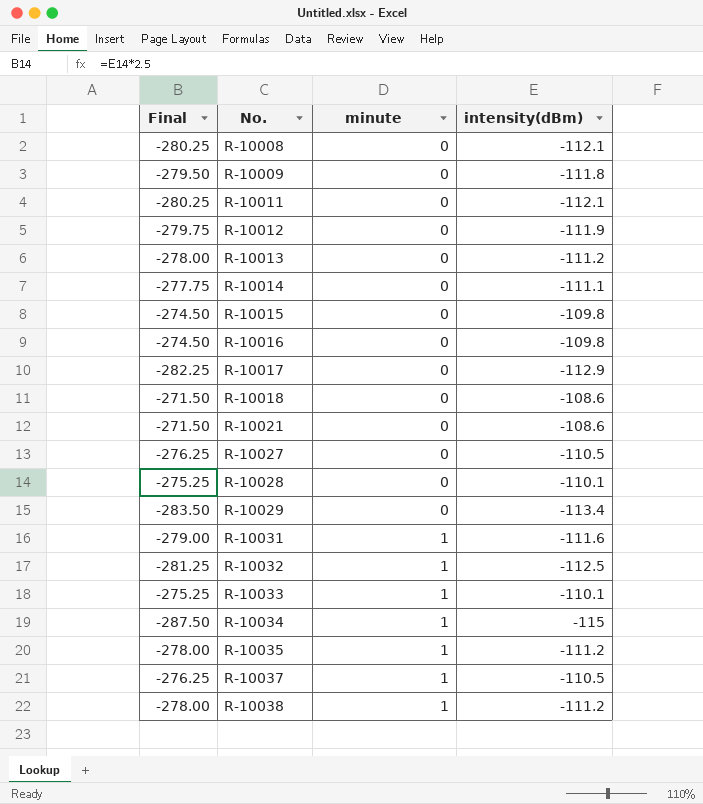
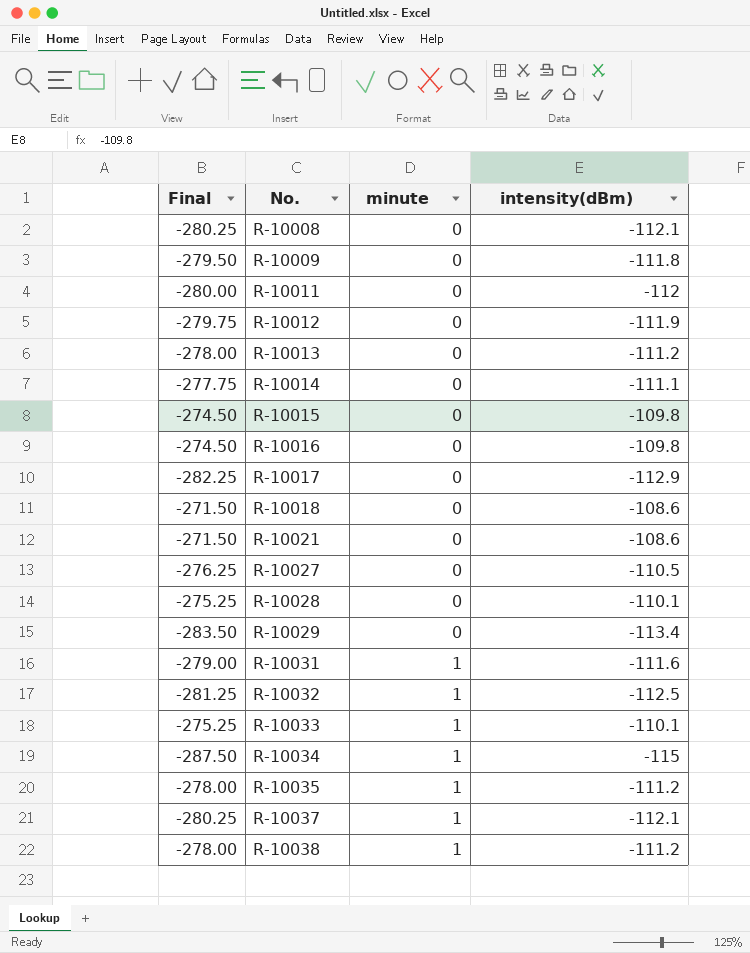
R-10011 | Final: -280.25 -> -280.00
R-10011 | intensity(dBm): -112.1 -> -112
R-10037 | Final: -276.25 -> -280.25
R-10037 | intensity(dBm): -110.5 -> -112.1

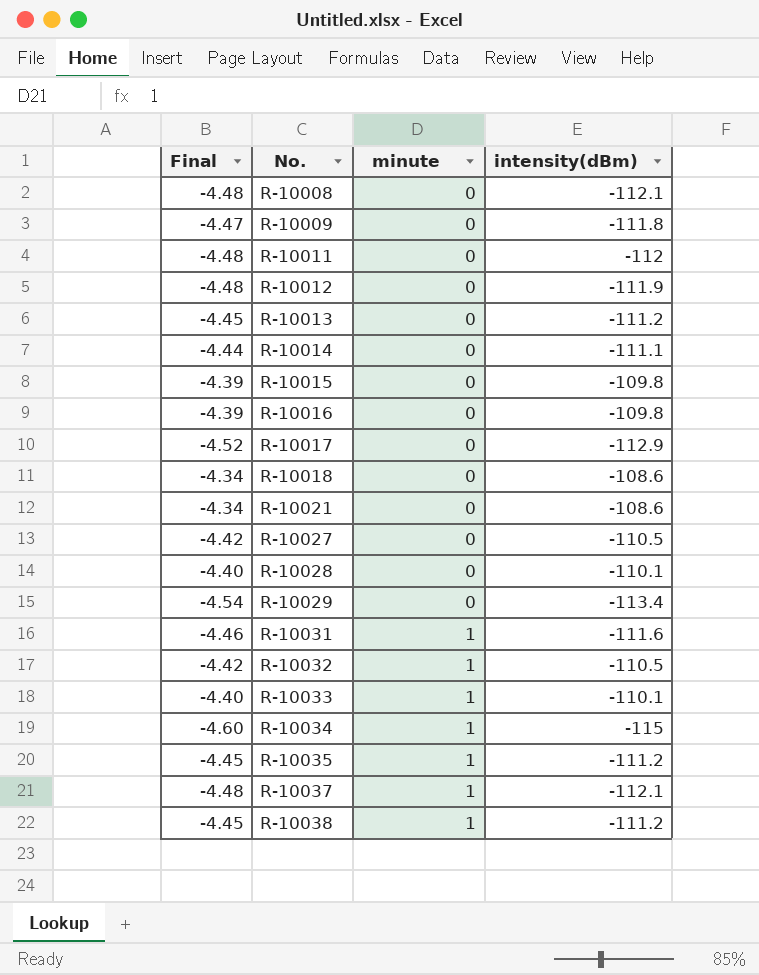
column Final | formula: [intensity(dBm)] * 2.5 -> [intensity(dBm)] * 0.04
R-10032 | intensity(dBm): -112.5 -> -110.5

